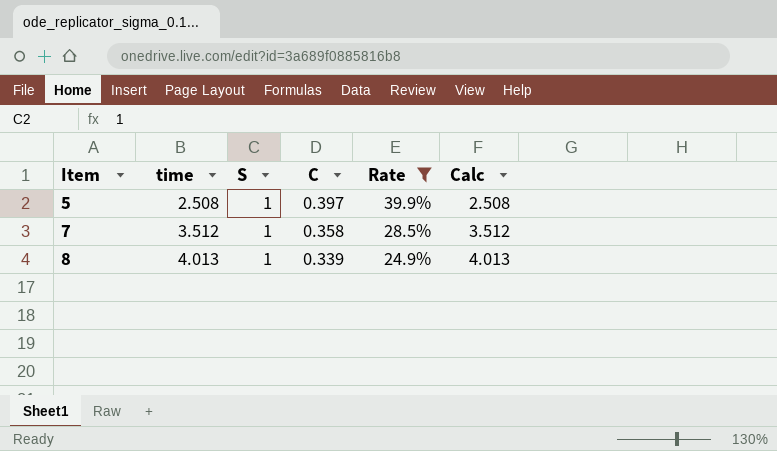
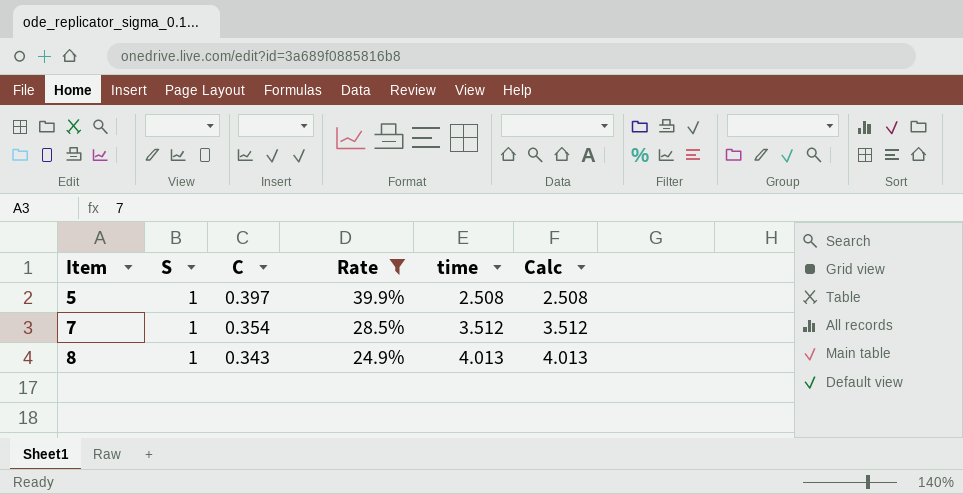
column time | position: 2 -> 5
7 | C: 0.358 -> 0.354
8 | C: 0.339 -> 0.343

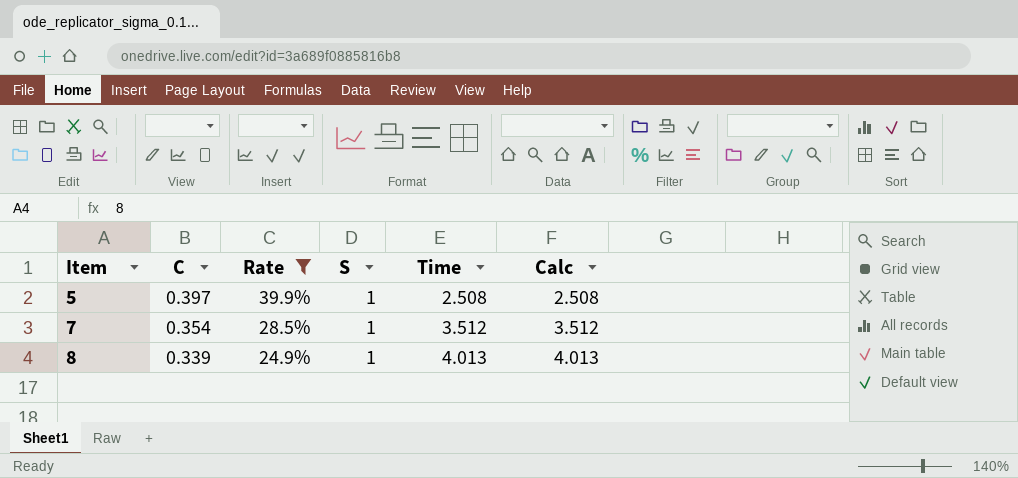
column S | position: 2 -> 4
column name: time -> Time
8 | C: 0.343 -> 0.339

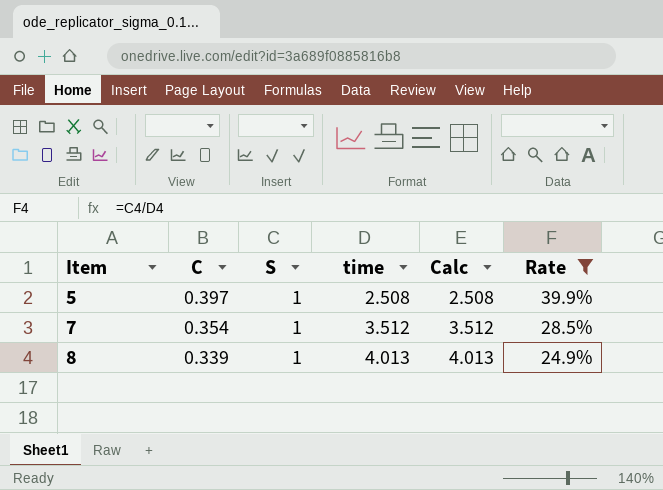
column name: Time -> time
column Rate | position: 3 -> 6

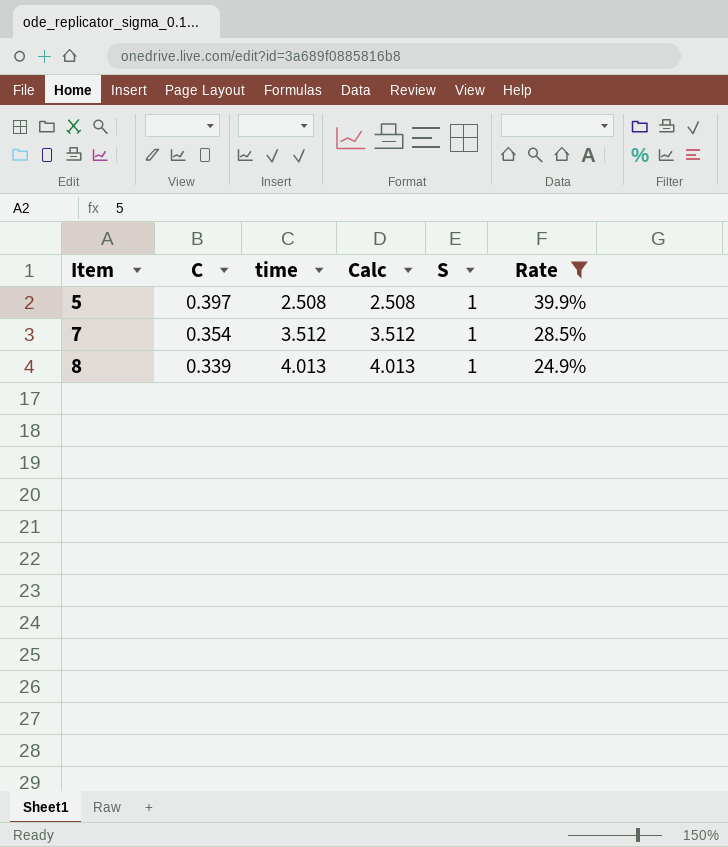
column S | position: 3 -> 5

